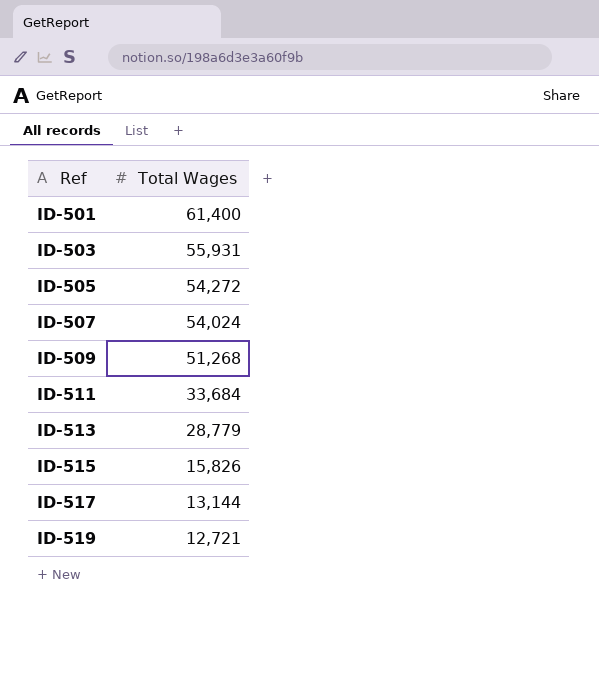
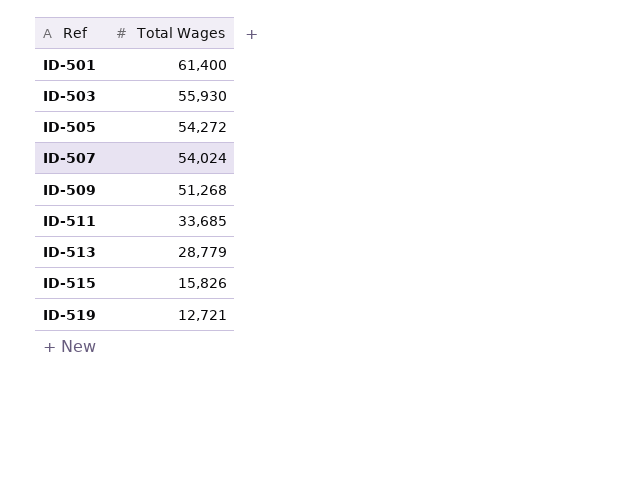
row ID-517: 13,144 -> none
ID-503 | Total Wages: 55,931 -> 55,930
ID-511 | Total Wages: 33,684 -> 33,685

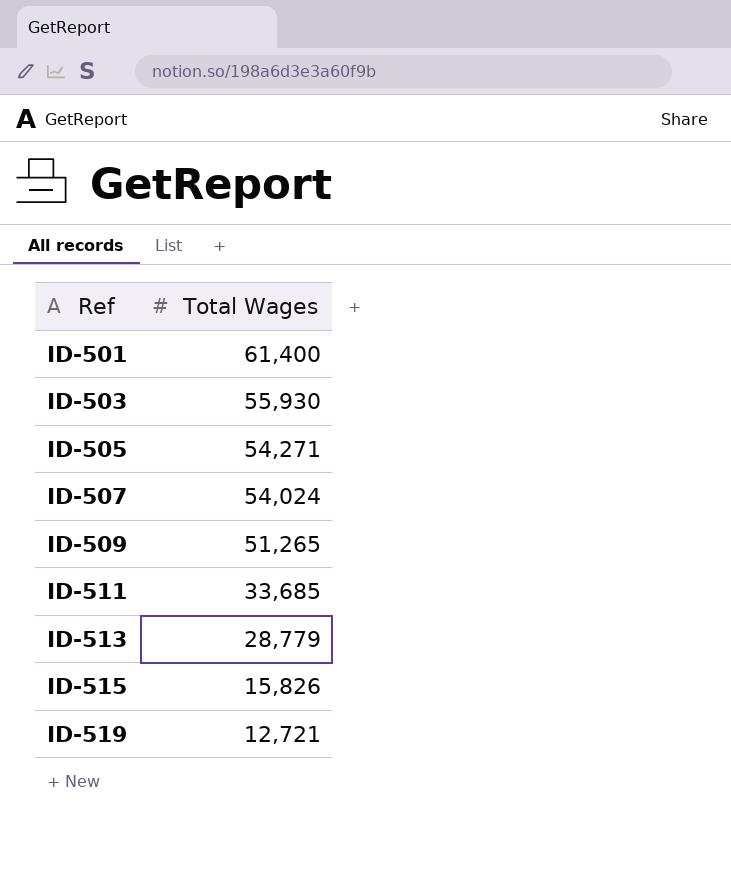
ID-505 | Total Wages: 54,272 -> 54,271
ID-509 | Total Wages: 51,268 -> 51,265

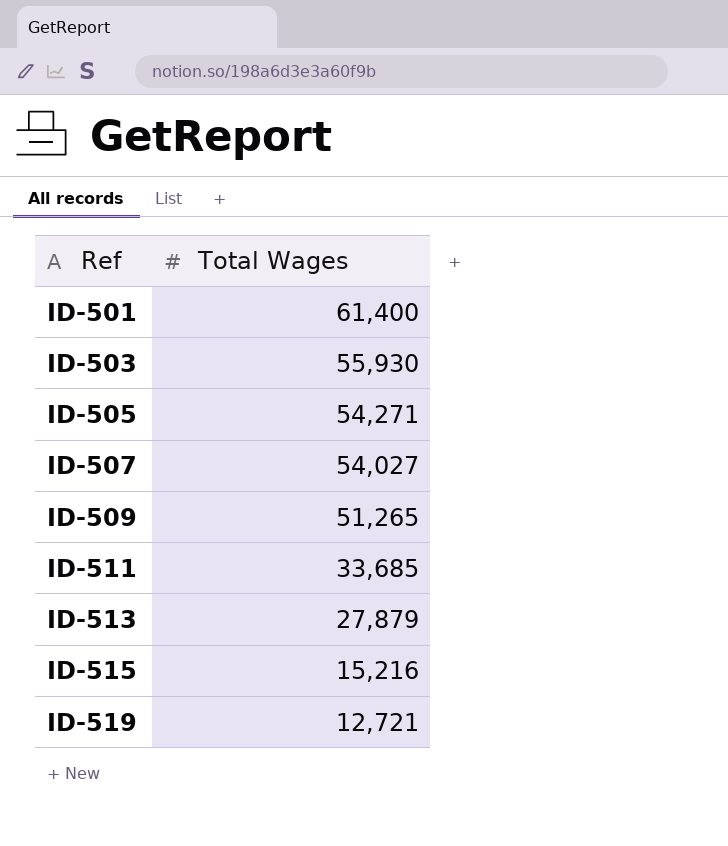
ID-507 | Total Wages: 54,024 -> 54,027
ID-513 | Total Wages: 28,779 -> 27,879
ID-515 | Total Wages: 15,826 -> 15,216

